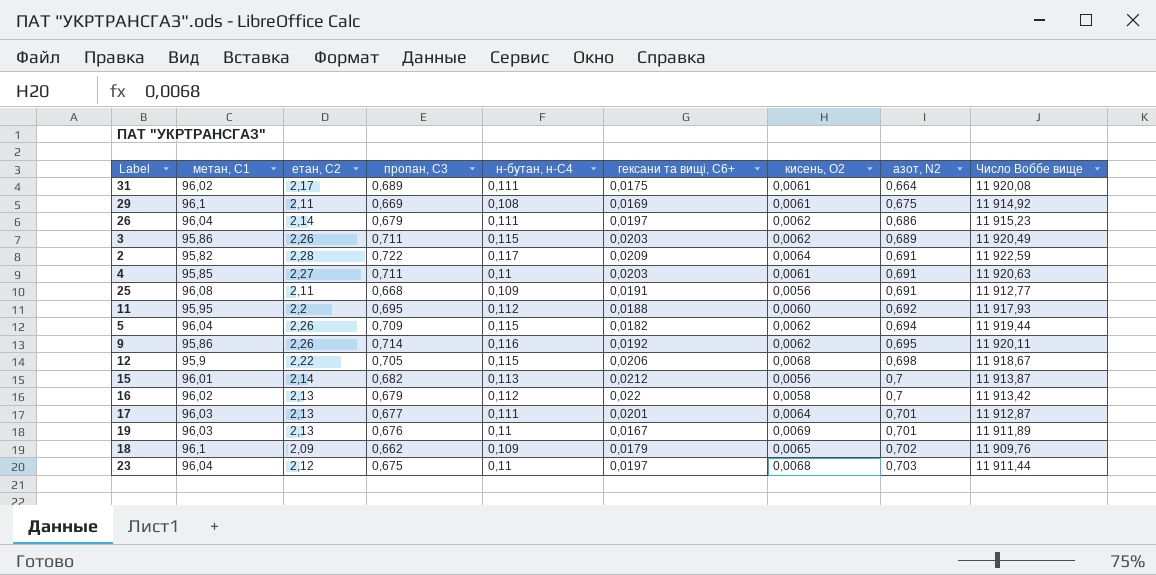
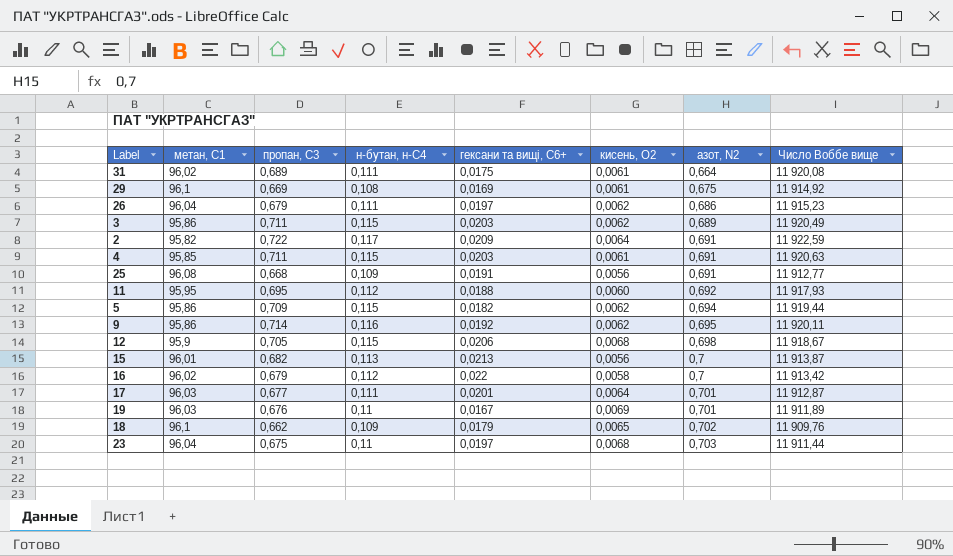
column етан, С2 | position: 3 -> none
4 | н-бутан, н-С4: 0,11 -> 0,115
5 | метан, С1: 96,04 -> 95,86
15 | гексани та вищі, С6+: 0,0212 -> 0,0213

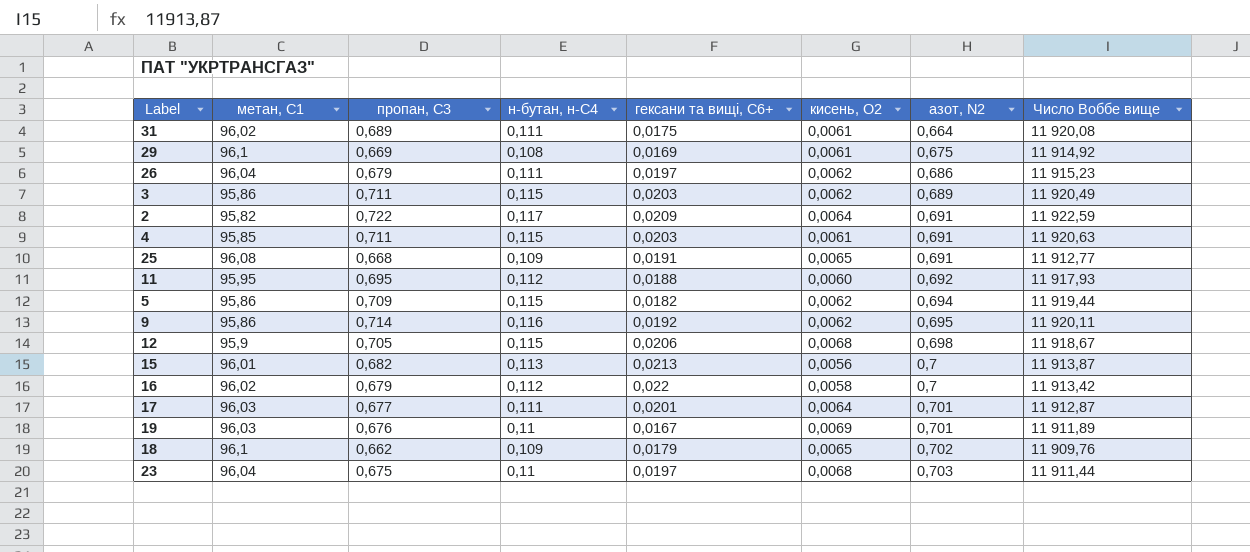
25 | кисень, О2: 0,0056 -> 0,0065

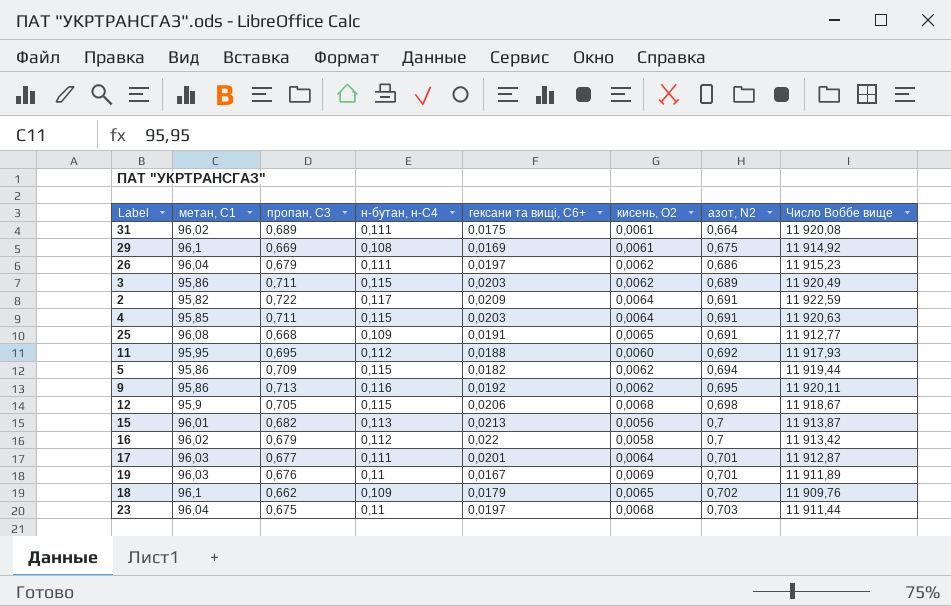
4 | кисень, О2: 0,0061 -> 0,0064
9 | пропан, С3: 0,714 -> 0,713

